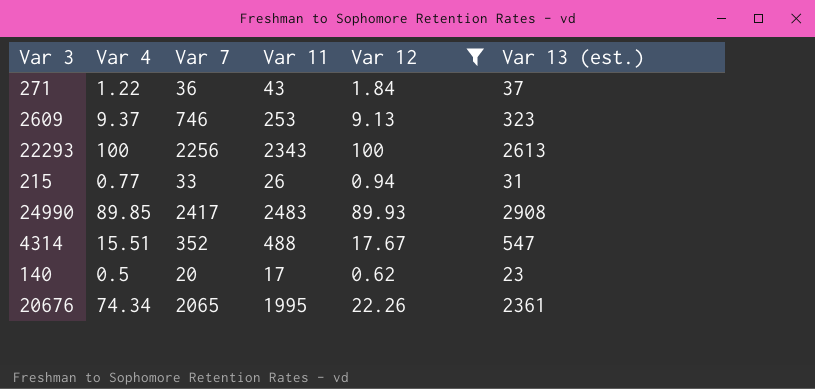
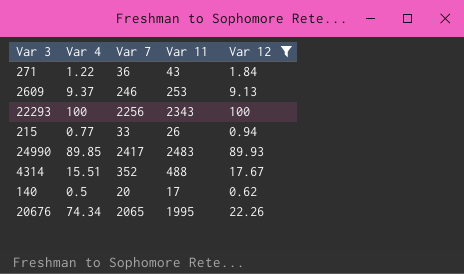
column Var 13 (est.) | position: 6 -> none
2609 | Var 7: 746 -> 246

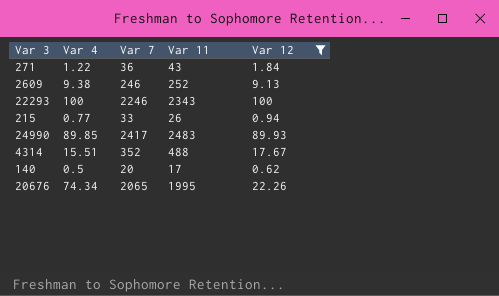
2609 | Var 4: 9.37 -> 9.38
2609 | Var 11: 253 -> 252
22293 | Var 7: 2256 -> 2246

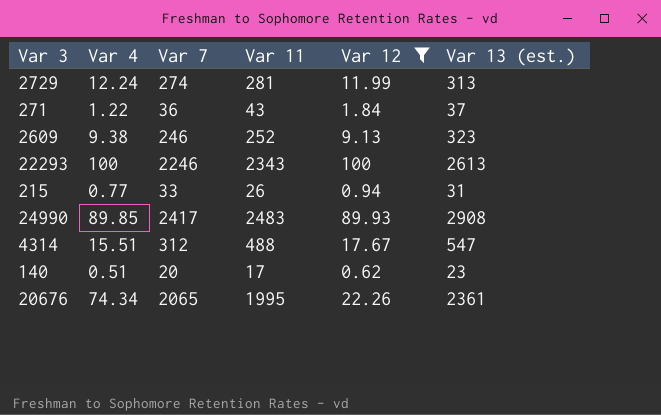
column Var 13 (est.) | position: none -> 6
row 2729: none -> 12.24 | 274 | 281 | 11.99 | 313
4314 | Var 7: 352 -> 312
140 | Var 4: 0.5 -> 0.51

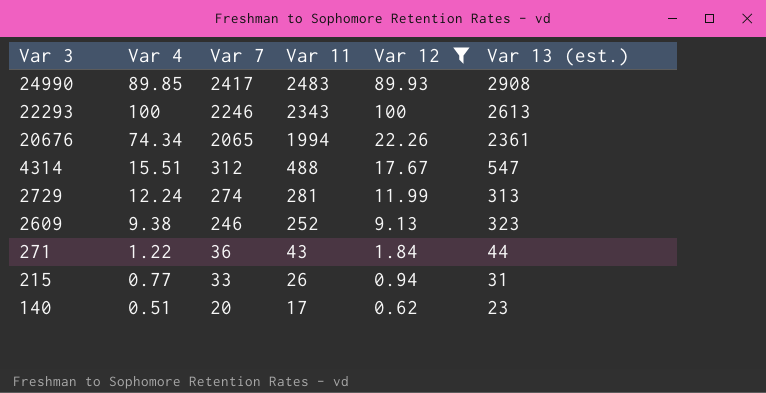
row order: none -> Var 3 descending
20676 | Var 11: 1995 -> 1994
271 | Var 13 (est.): 37 -> 44

